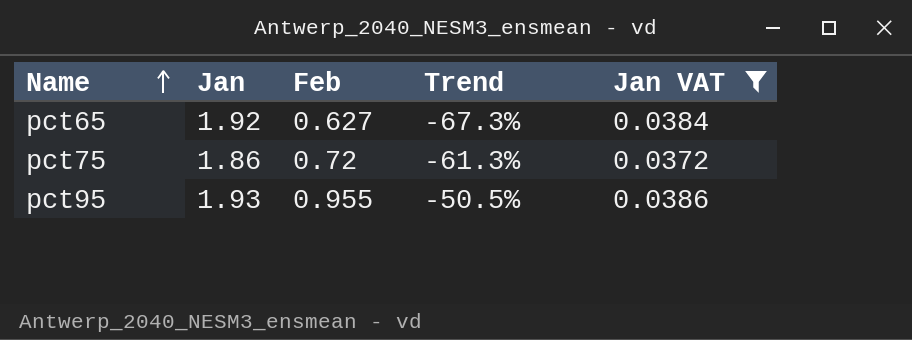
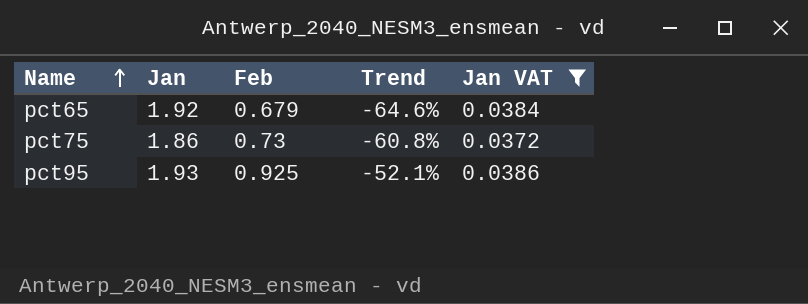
pct65 | Feb: 0.627 -> 0.679
pct65 | Trend: -67.3% -> -64.6%
pct75 | Feb: 0.72 -> 0.73
pct75 | Trend: -61.3% -> -60.8%
pct95 | Feb: 0.955 -> 0.925
pct95 | Trend: -50.5% -> -52.1%

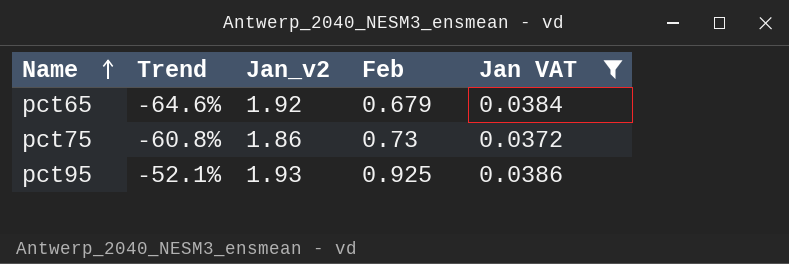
column Trend | position: 4 -> 2
column name: Jan -> Jan_v2

